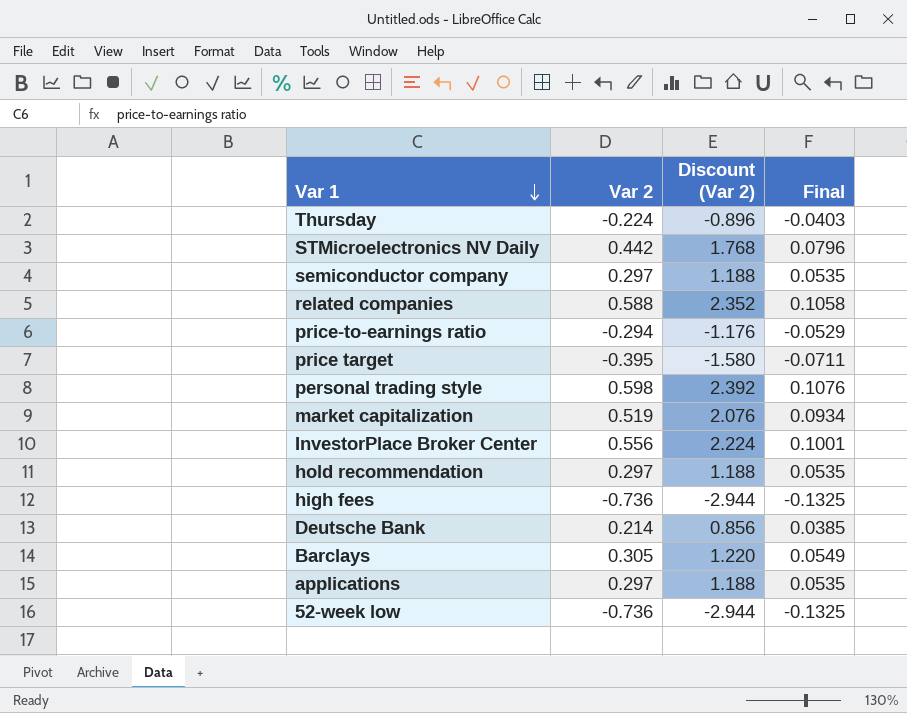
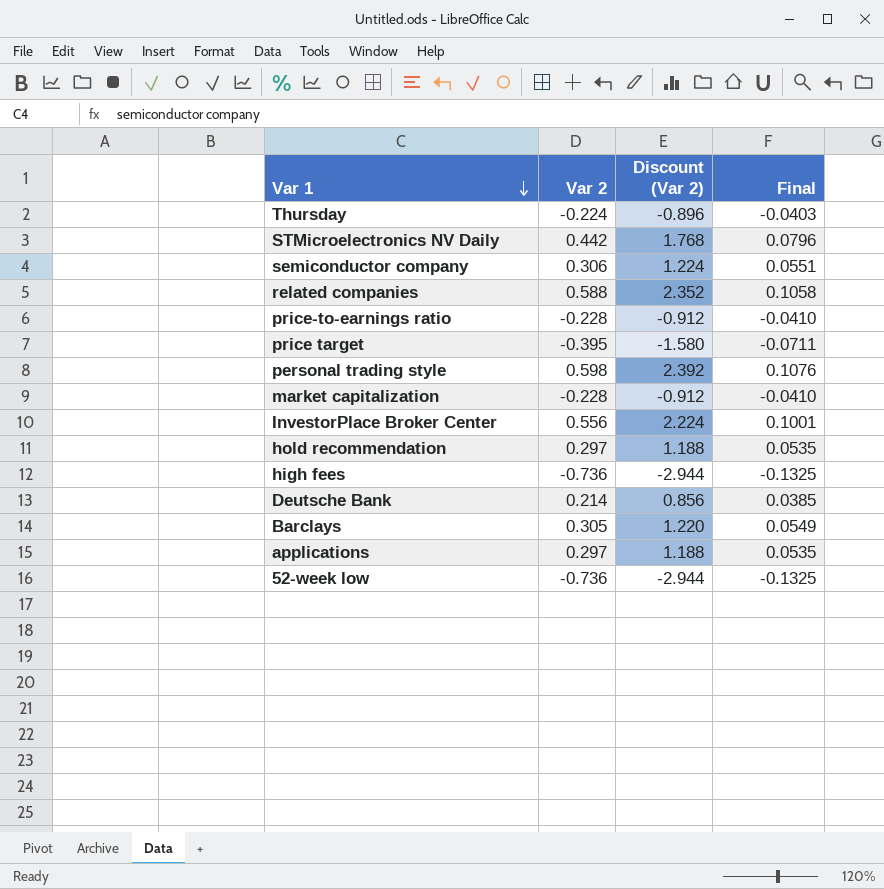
semiconductor company | Var 2: 0.297 -> 0.306
semiconductor company | Discount (Var 2): 1.188 -> 1.224
semiconductor company | Final: 0.0535 -> 0.0551
price-to-earnings ratio | Var 2: -0.294 -> -0.228
price-to-earnings ratio | Discount (Var 2): -1.176 -> -0.912
price-to-earnings ratio | Final: -0.0529 -> -0.0410
market capitalization | Var 2: 0.519 -> -0.228
market capitalization | Discount (Var 2): 2.076 -> -0.912
market capitalization | Final: 0.0934 -> -0.0410

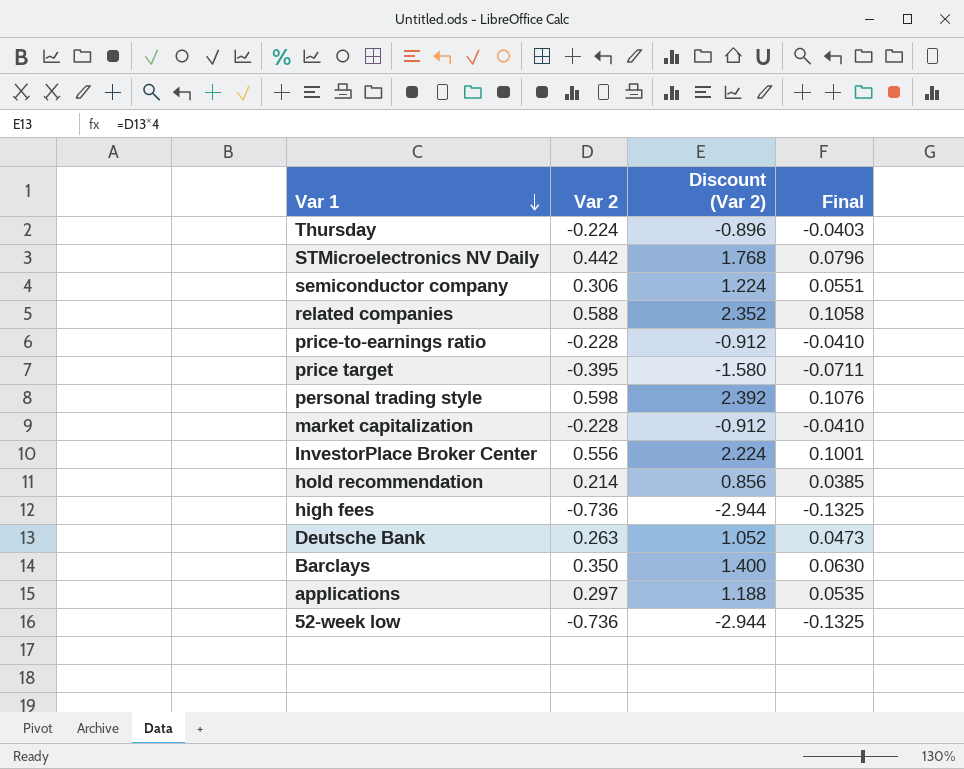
hold recommendation | Var 2: 0.297 -> 0.214
hold recommendation | Discount (Var 2): 1.188 -> 0.856
hold recommendation | Final: 0.0535 -> 0.0385
Deutsche Bank | Var 2: 0.214 -> 0.263
Deutsche Bank | Discount (Var 2): 0.856 -> 1.052
Deutsche Bank | Final: 0.0385 -> 0.0473
Barclays | Var 2: 0.305 -> 0.350
Barclays | Discount (Var 2): 1.220 -> 1.400
Barclays | Final: 0.0549 -> 0.0630

